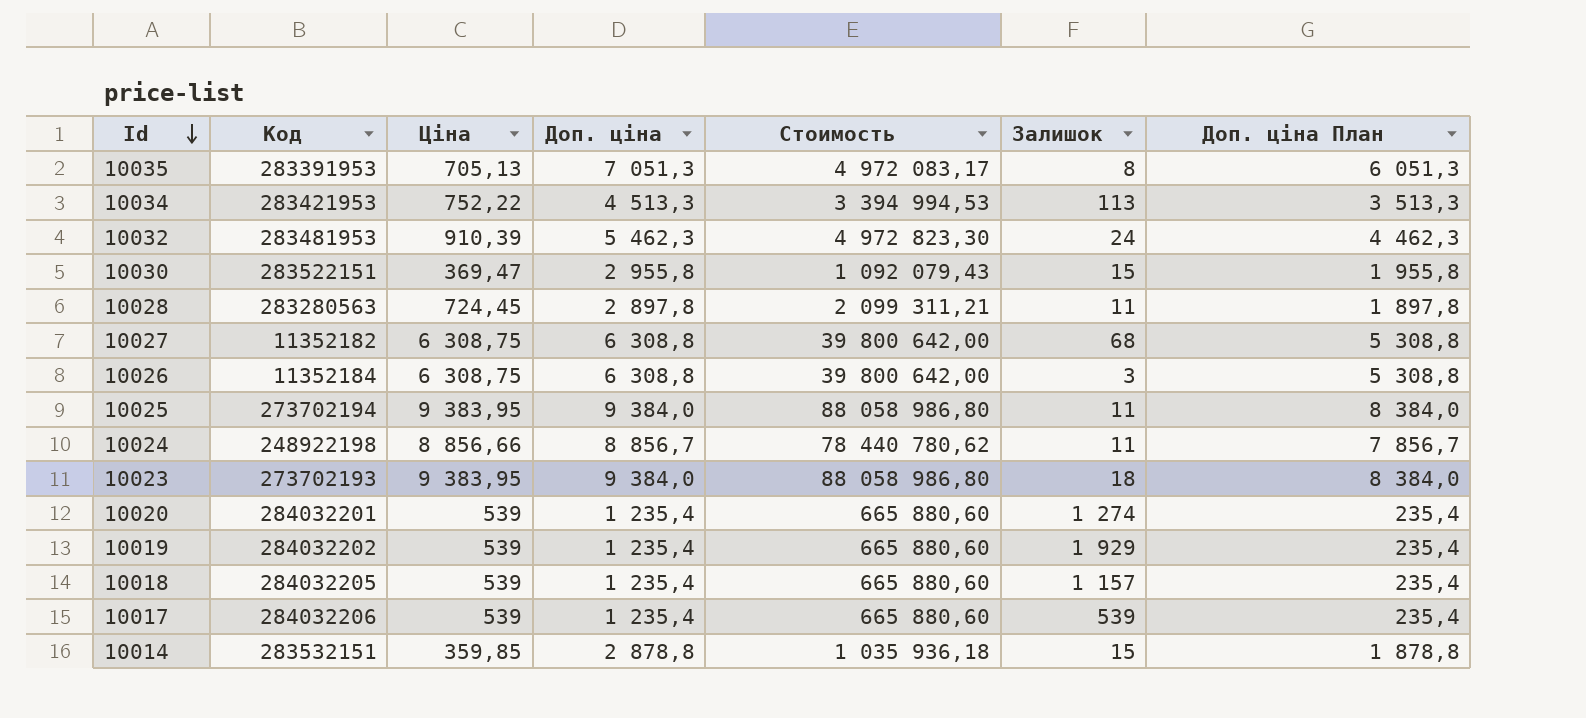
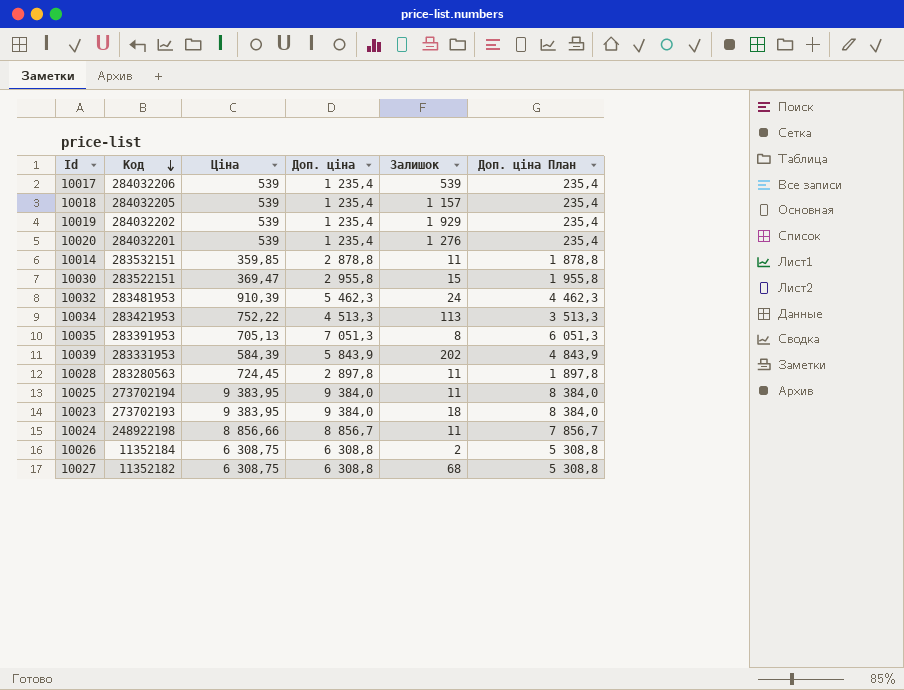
row order: Id descending -> Код descending
column Стоимость | formula: [Ціна] * [Доп. ціна] -> none
10020 | Залишок: 1 274 -> 1 276
10014 | Залишок: 15 -> 11
row 10039: none -> 283331953 | 584,39 | 5 843,9 | 202 | 4 843,9
10026 | Залишок: 3 -> 2

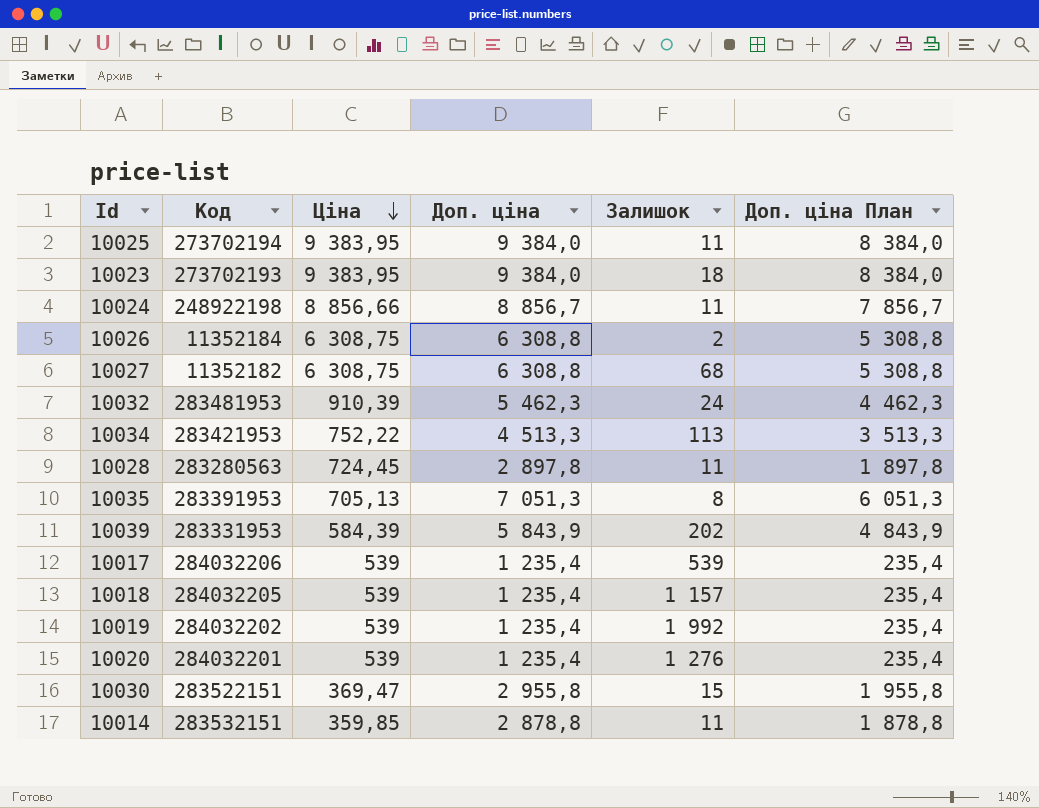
row order: Код descending -> Ціна descending
10019 | Залишок: 1 929 -> 1 992

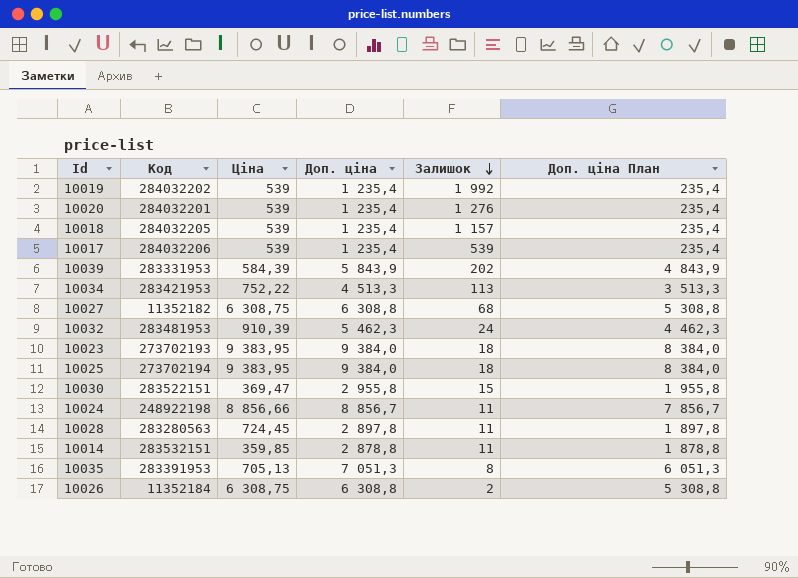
row order: Ціна descending -> Залишок descending
10025 | Залишок: 11 -> 18

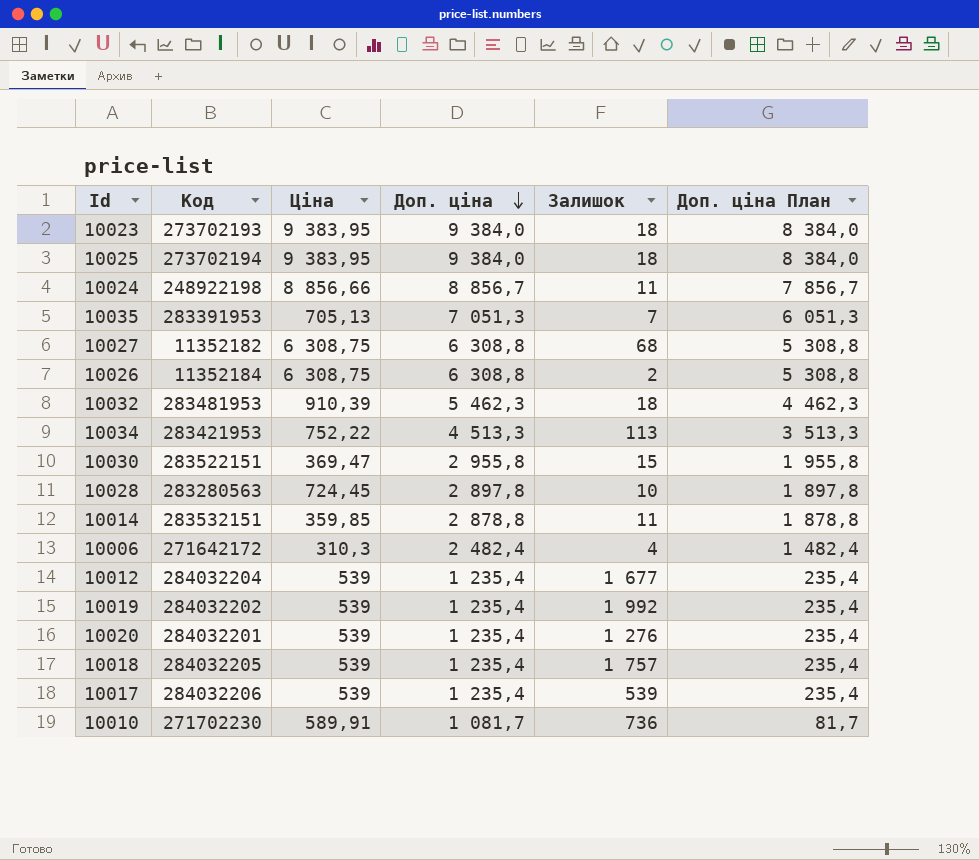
row order: Залишок descending -> Доп. ціна descending
row 10039: 283331953 | 584,39 | 5 843,9 | 202 | 4 843,9 -> none
10035 | Залишок: 8 -> 7
10032 | Залишок: 24 -> 18
10028 | Залишок: 11 -> 10
row 10006: none -> 271642172 | 310,3 | 2 482,4 | 4 | 1 482,4
row 10012: none -> 284032204 | 539 | 1 235,4 | 1 677 | 235,4
10018 | Залишок: 1 157 -> 1 757
row 10010: none -> 271702230 | 589,91 | 1 081,7 | 736 | 81,7

